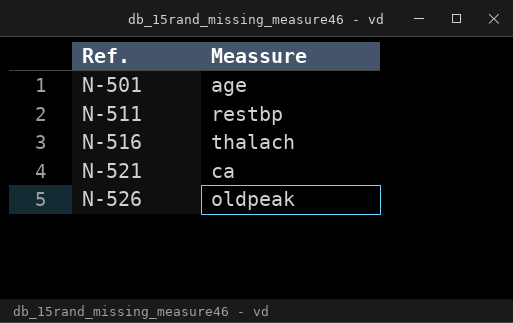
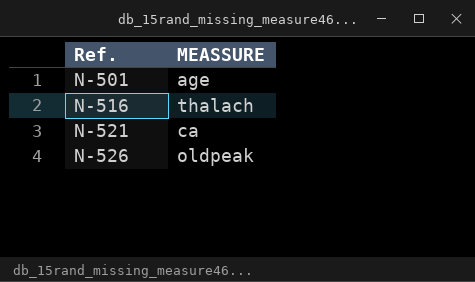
column name: Meassure -> MEASSURE
row N-511: restbp -> none

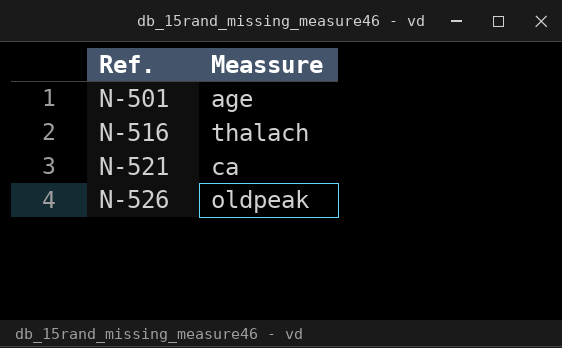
column name: MEASSURE -> Meassure

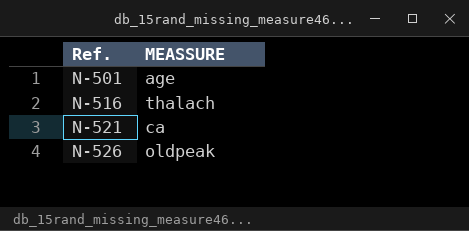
column name: Meassure -> MEASSURE

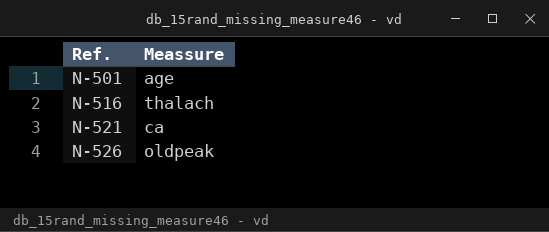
column name: MEASSURE -> Meassure

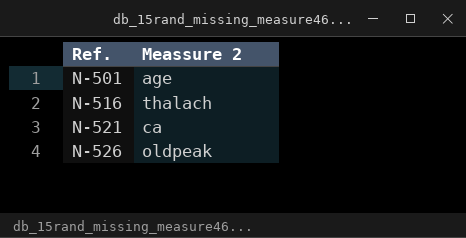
column name: Meassure -> Meassure 2

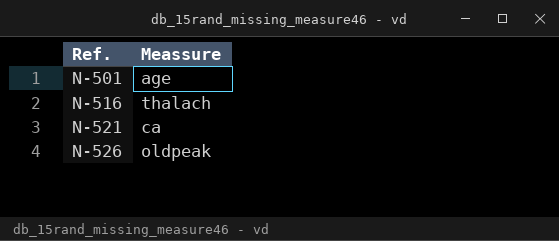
column name: Meassure 2 -> Meassure

